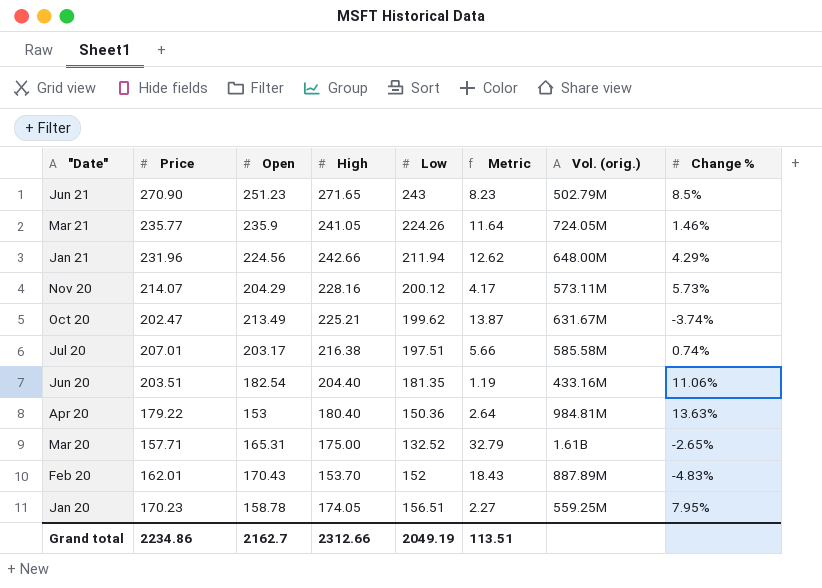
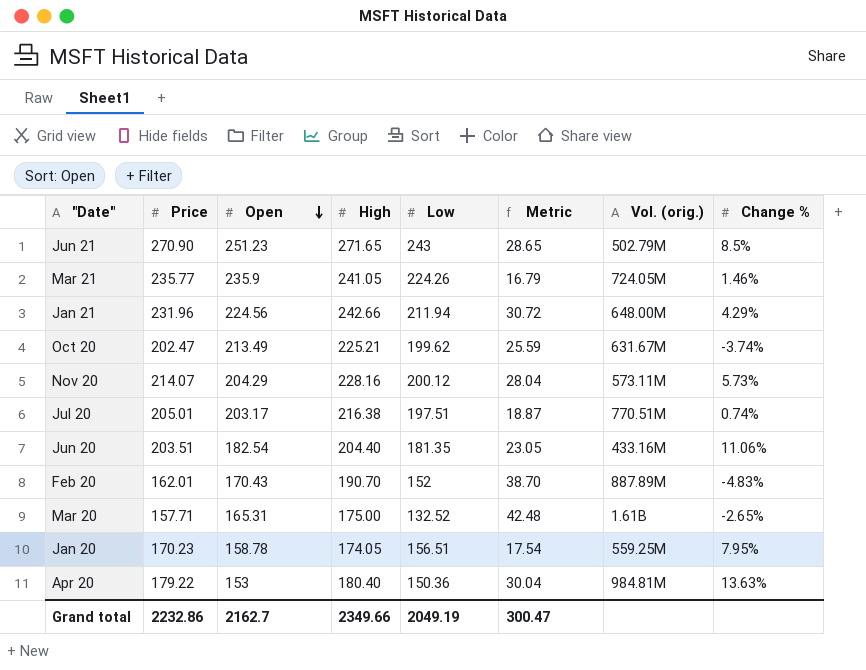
row order: none -> Open descending
column Metric | formula: [Open] - [Low] -> [High] - [Low]
Jul 20 | Price: 207.01 -> 205.01
Jul 20 | Vol. (orig.): 585.58M -> 770.51M
Feb 20 | High: 153.70 -> 190.70
Grand total | Price: 2234.86 -> 2232.86
Grand total | High: 2312.66 -> 2349.66
Grand total | Metric: 113.51 -> 300.47

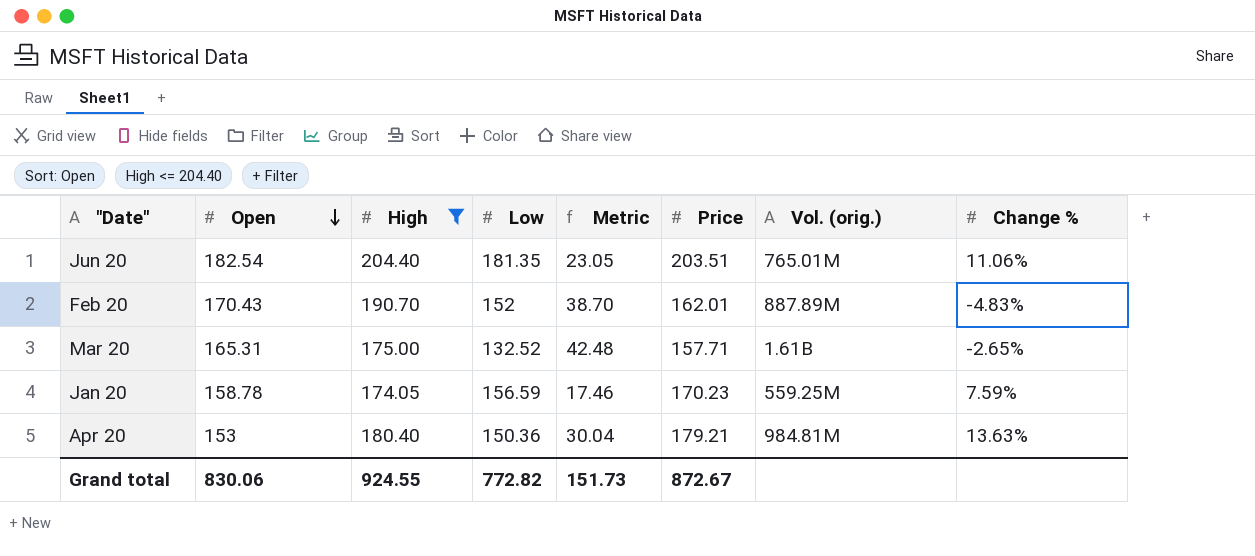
filter: none -> High <= 204.40
column Price | position: 2 -> 6
Jun 20 | Vol. (orig.): 433.16M -> 765.01M
Jan 20 | Low: 156.51 -> 156.59
Jan 20 | Metric: 17.54 -> 17.46
Jan 20 | Change %: 7.95% -> 7.59%
Apr 20 | Price: 179.22 -> 179.21
Grand total | Open: 2162.7 -> 830.06
Grand total | High: 2349.66 -> 924.55
Grand total | Low: 2049.19 -> 772.82
Grand total | Metric: 300.47 -> 151.73
Grand total | Price: 2232.86 -> 872.67

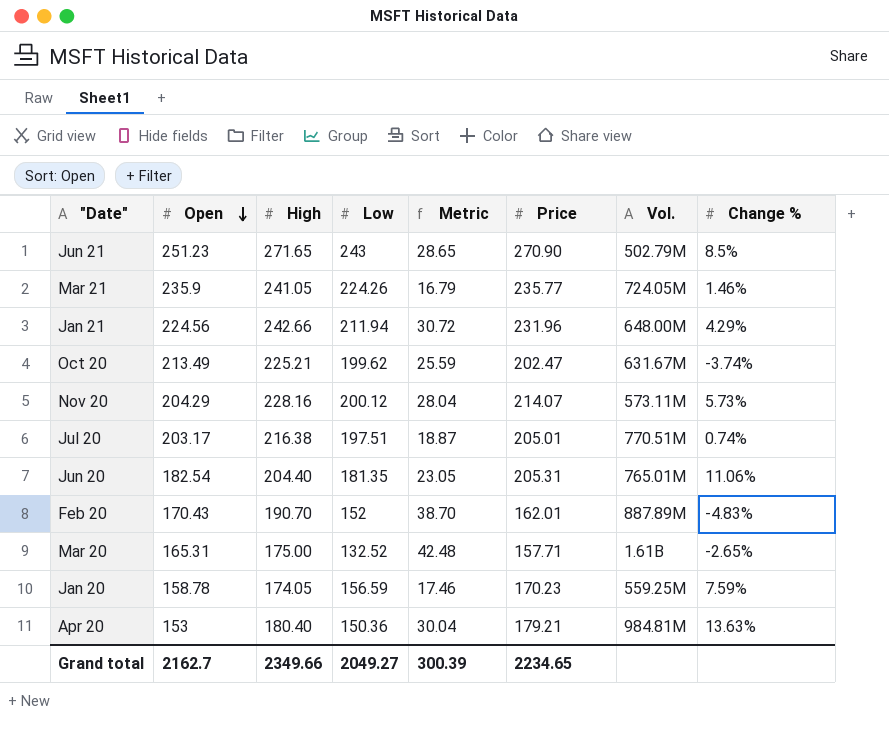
filter: High <= 204.40 -> none
column name: Vol. (orig.) -> Vol.
Jun 20 | Price: 203.51 -> 205.31
Grand total | Open: 830.06 -> 2162.7
Grand total | High: 924.55 -> 2349.66
Grand total | Low: 772.82 -> 2049.27
Grand total | Metric: 151.73 -> 300.39
Grand total | Price: 872.67 -> 2234.65

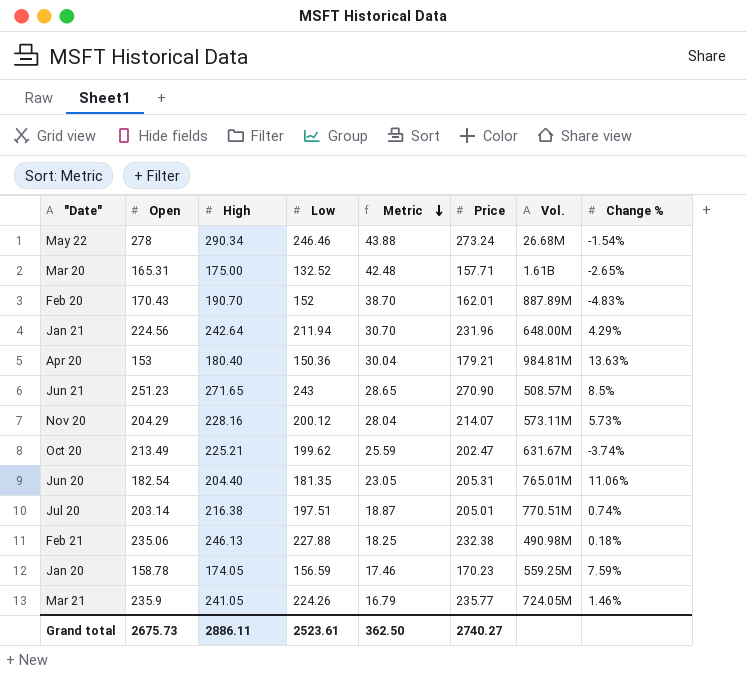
row order: Open descending -> Metric descending
row May 22: none -> 278 | 290.34 | 246.46 | 43.88 | 273.24 | 26.68M | -1.54%
Jan 21 | High: 242.66 -> 242.64
Jan 21 | Metric: 30.72 -> 30.70
Jun 21 | Vol.: 502.79M -> 508.57M
Jul 20 | Open: 203.17 -> 203.14
row Feb 21: none -> 235.06 | 246.13 | 227.88 | 18.25 | 232.38 | 490.98M | 0.18%
Grand total | Open: 2162.7 -> 2675.73
Grand total | High: 2349.66 -> 2886.11
Grand total | Low: 2049.27 -> 2523.61
Grand total | Metric: 300.39 -> 362.50
Grand total | Price: 2234.65 -> 2740.27

